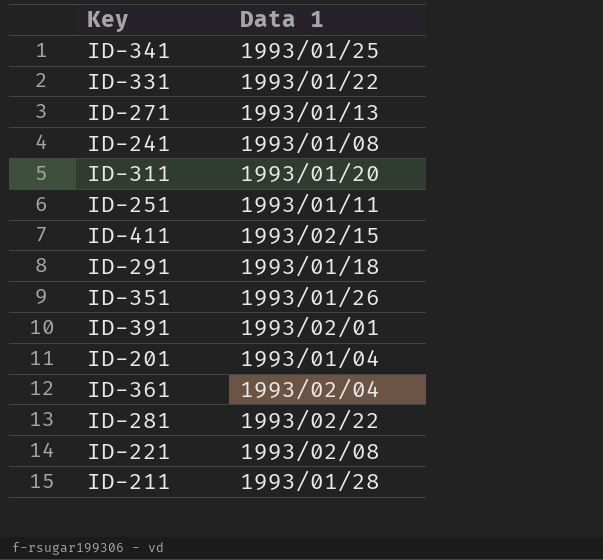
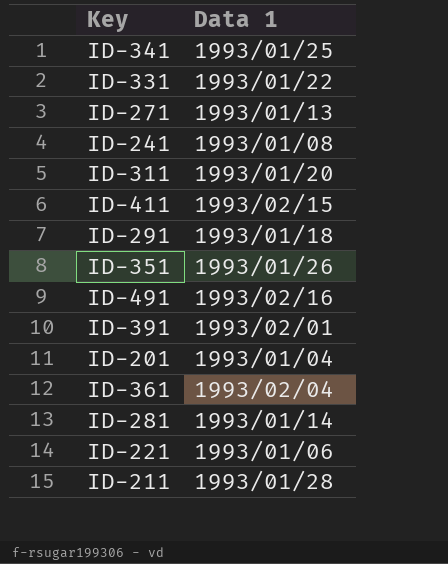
row ID-251: 1993/01/11 -> none
row ID-491: none -> 1993/02/16
ID-281 | Data 1: 1993/02/22 -> 1993/01/14
ID-221 | Data 1: 1993/02/08 -> 1993/01/06

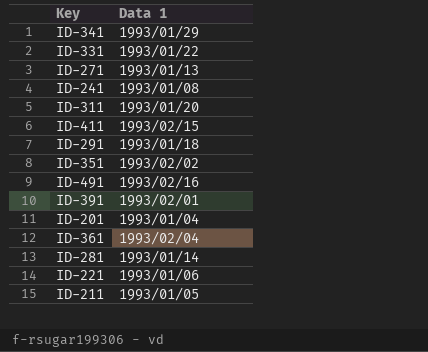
ID-341 | Data 1: 1993/01/25 -> 1993/01/29
ID-351 | Data 1: 1993/01/26 -> 1993/02/02
ID-211 | Data 1: 1993/01/28 -> 1993/01/05

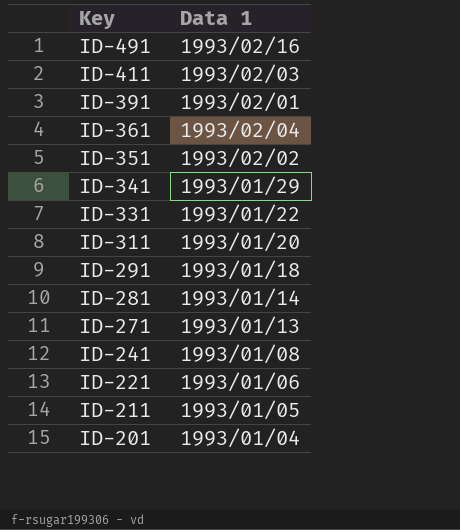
row order: none -> Key descending
ID-411 | Data 1: 1993/02/15 -> 1993/02/03

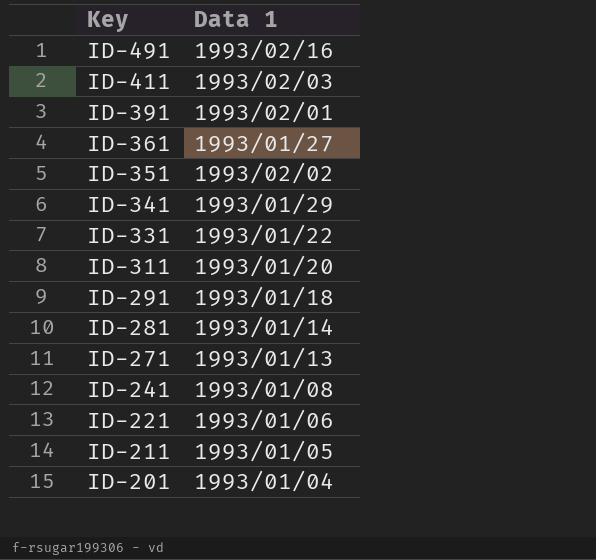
ID-361 | Data 1: 1993/02/04 -> 1993/01/27

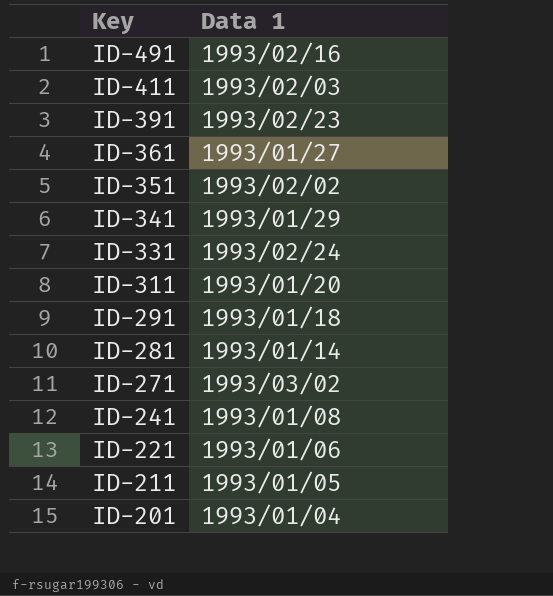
ID-391 | Data 1: 1993/02/01 -> 1993/02/23
ID-331 | Data 1: 1993/01/22 -> 1993/02/24
ID-271 | Data 1: 1993/01/13 -> 1993/03/02

